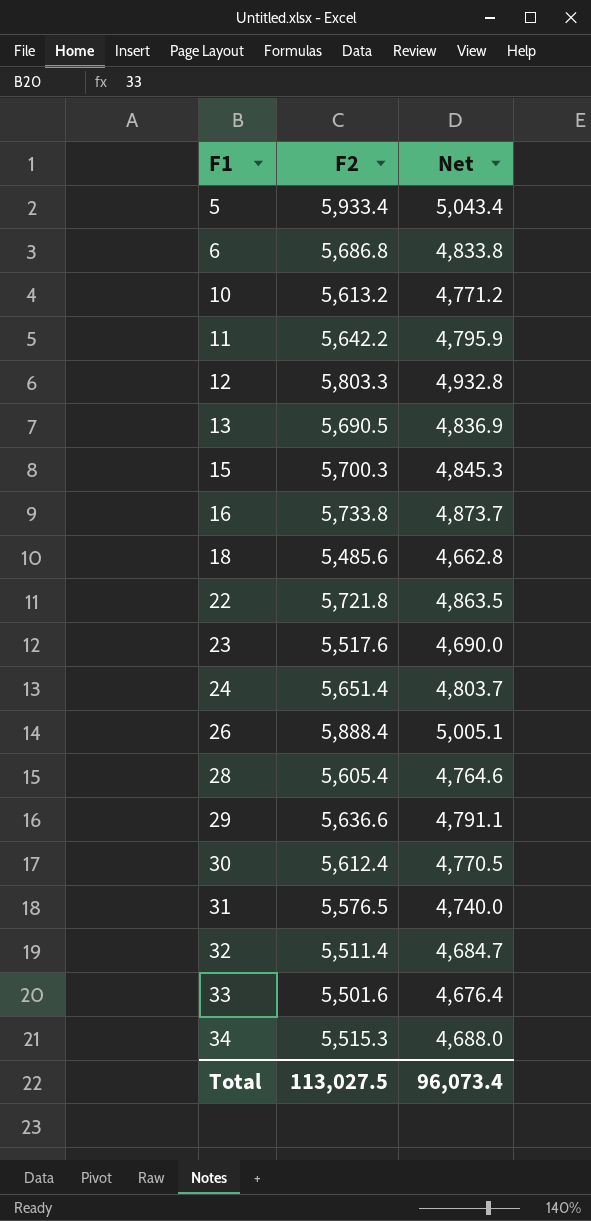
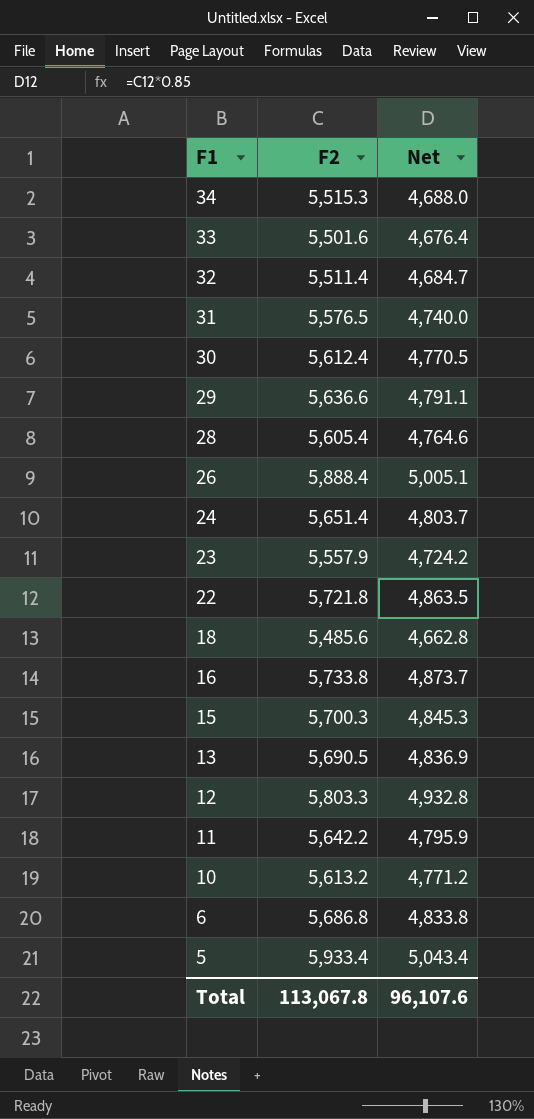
row order: F1 ascending -> F1 descending
23 | F2: 5,517.6 -> 5,557.9
23 | Net: 4,690.0 -> 4,724.2
Total | F2: 113,027.5 -> 113,067.8
Total | Net: 96,073.4 -> 96,107.6

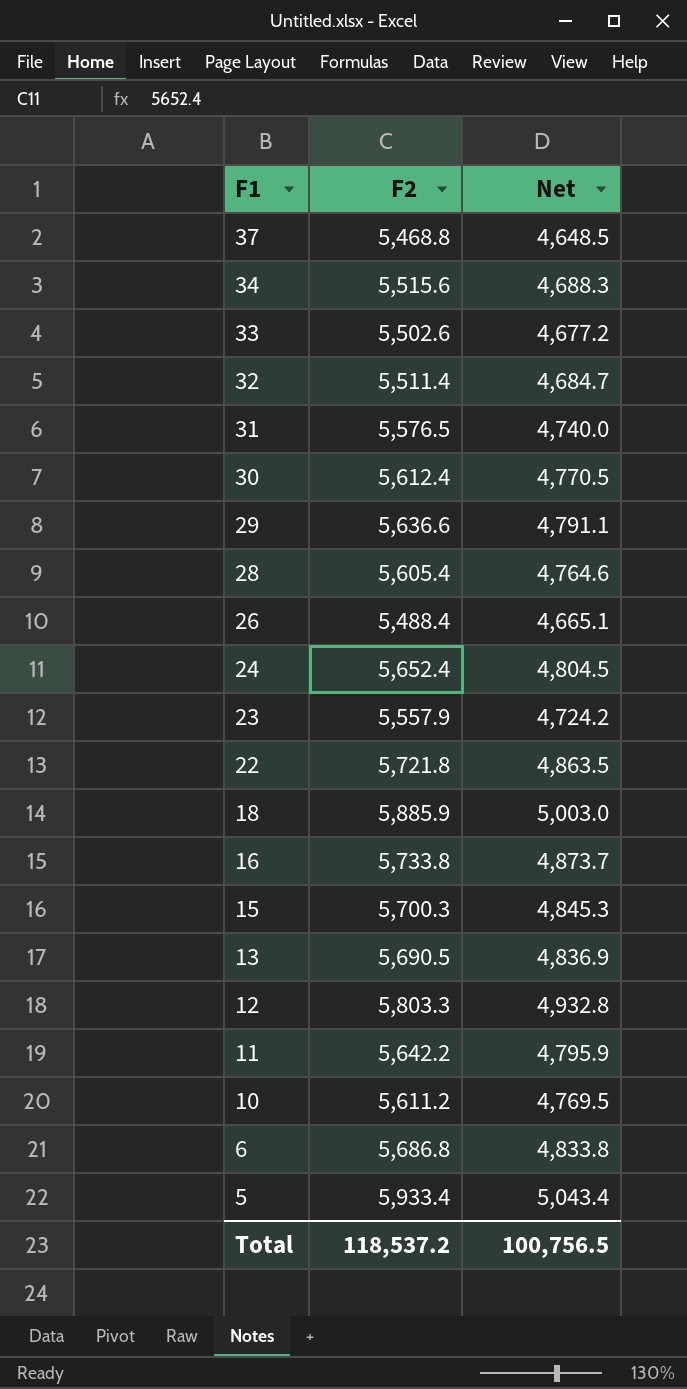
row 37: none -> 5,468.8 | 4,648.5
34 | F2: 5,515.3 -> 5,515.6
34 | Net: 4,688.0 -> 4,688.3
33 | F2: 5,501.6 -> 5,502.6
33 | Net: 4,676.4 -> 4,677.2
26 | F2: 5,888.4 -> 5,488.4
26 | Net: 5,005.1 -> 4,665.1
24 | F2: 5,651.4 -> 5,652.4
24 | Net: 4,803.7 -> 4,804.5
18 | F2: 5,485.6 -> 5,885.9
18 | Net: 4,662.8 -> 5,003.0
10 | F2: 5,613.2 -> 5,611.2
10 | Net: 4,771.2 -> 4,769.5
Total | F2: 113,067.8 -> 118,537.2
Total | Net: 96,107.6 -> 100,756.5

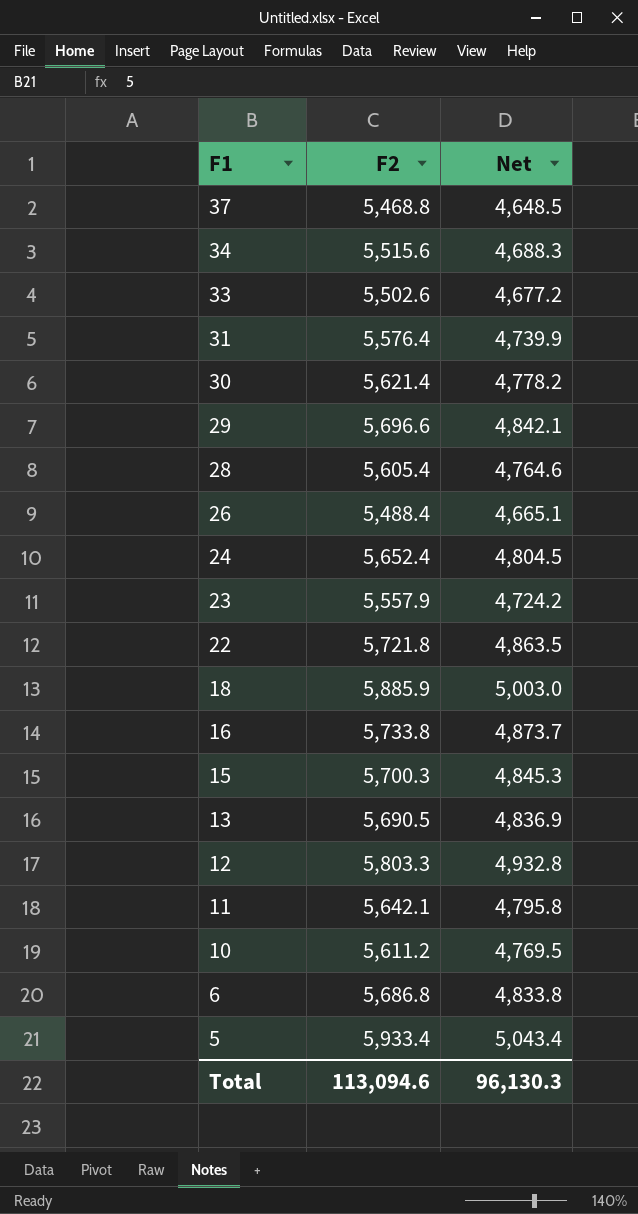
row 32: 5,511.4 | 4,684.7 -> none
31 | F2: 5,576.5 -> 5,576.4
31 | Net: 4,740.0 -> 4,739.9
30 | F2: 5,612.4 -> 5,621.4
30 | Net: 4,770.5 -> 4,778.2
29 | F2: 5,636.6 -> 5,696.6
29 | Net: 4,791.1 -> 4,842.1
11 | F2: 5,642.2 -> 5,642.1
11 | Net: 4,795.9 -> 4,795.8
Total | F2: 118,537.2 -> 113,094.6
Total | Net: 100,756.5 -> 96,130.3

